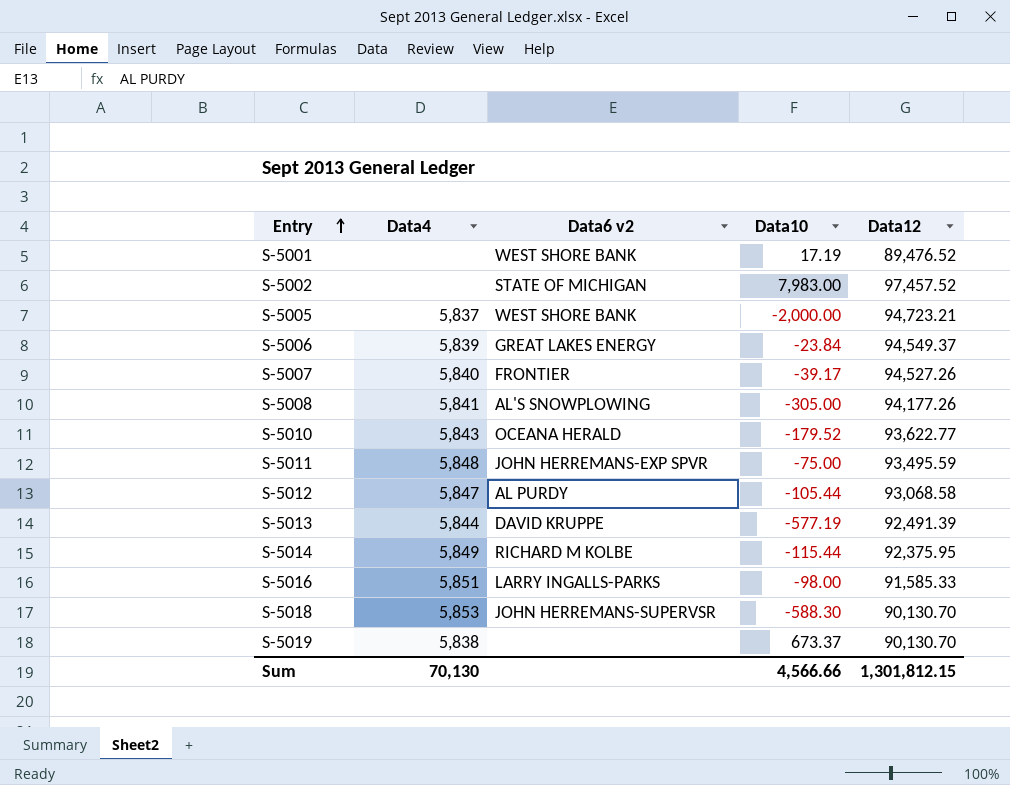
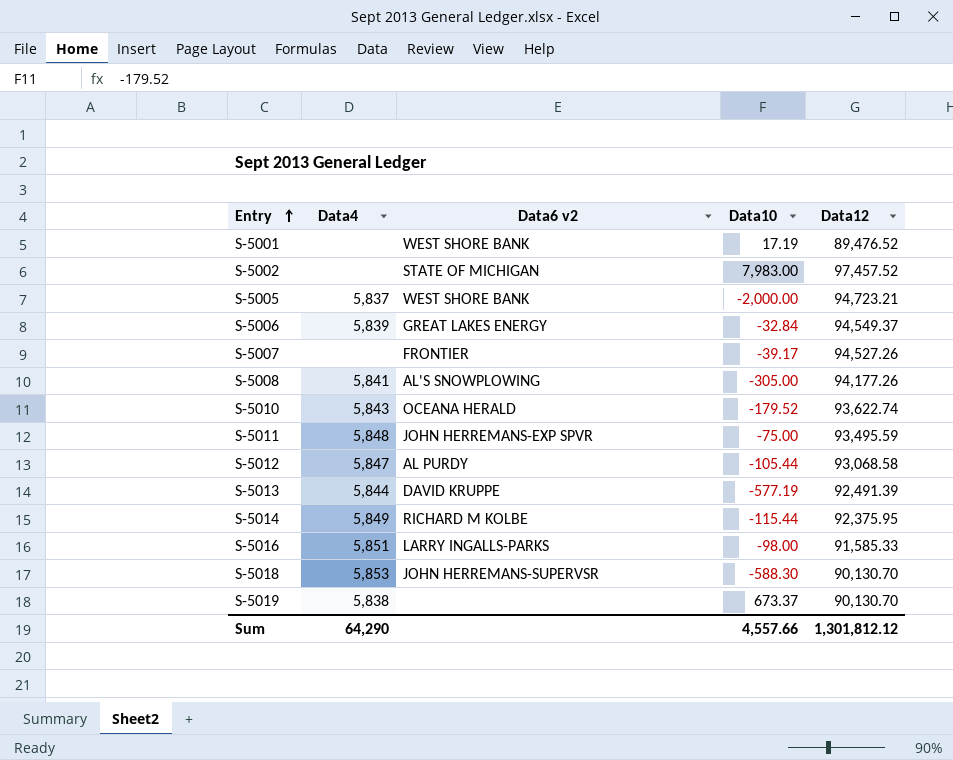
S-5006 | Data10: -23.84 -> -32.84
S-5007 | Data4: 5,840 -> none
S-5010 | Data12: 93,622.77 -> 93,622.74
Sum | Data4: 70,130 -> 64,290
Sum | Data10: 4,566.66 -> 4,557.66
Sum | Data12: 1,301,812.15 -> 1,301,812.12

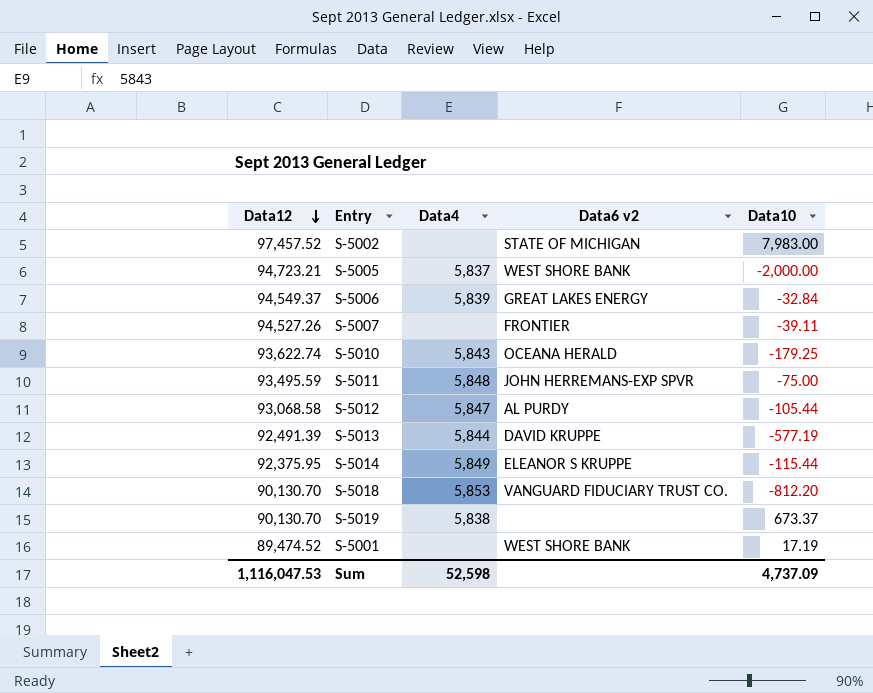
row order: Entry ascending -> Data12 descending
column Data12 | position: 5 -> 1
row S-5008: 5,841 | AL'S SNOWPLOWING | -305.00 | 94,177.26 -> none
row S-5016: 5,851 | LARRY INGALLS-PARKS | -98.00 | 91,585.33 -> none
S-5007 | Data10: -39.17 -> -39.11
S-5010 | Data10: -179.52 -> -179.25
S-5014 | Data6 v2: RICHARD M KOLBE -> ELEANOR S KRUPPE
S-5018 | Data6 v2: JOHN HERREMANS-SUPERVSR -> VANGUARD FIDUCIARY TRUST CO.
S-5018 | Data10: -588.30 -> -812.20
S-5001 | Data12: 89,476.52 -> 89,474.52
Sum | Data12: 1,301,812.12 -> 1,116,047.53
Sum | Data4: 64,290 -> 52,598
Sum | Data10: 4,557.66 -> 4,737.09

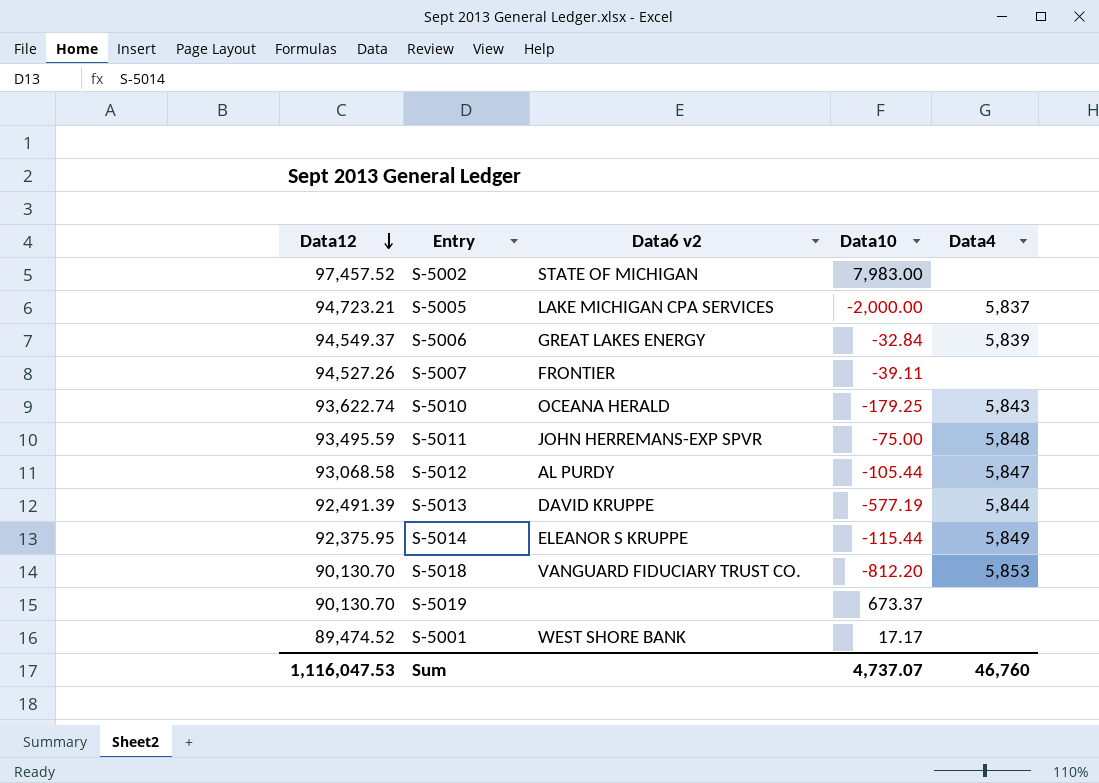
column Data4 | position: 3 -> 5
S-5005 | Data6 v2: WEST SHORE BANK -> LAKE MICHIGAN CPA SERVICES
S-5019 | Data4: 5,838 -> none
S-5001 | Data10: 17.19 -> 17.17
Sum | Data10: 4,737.09 -> 4,737.07
Sum | Data4: 52,598 -> 46,760

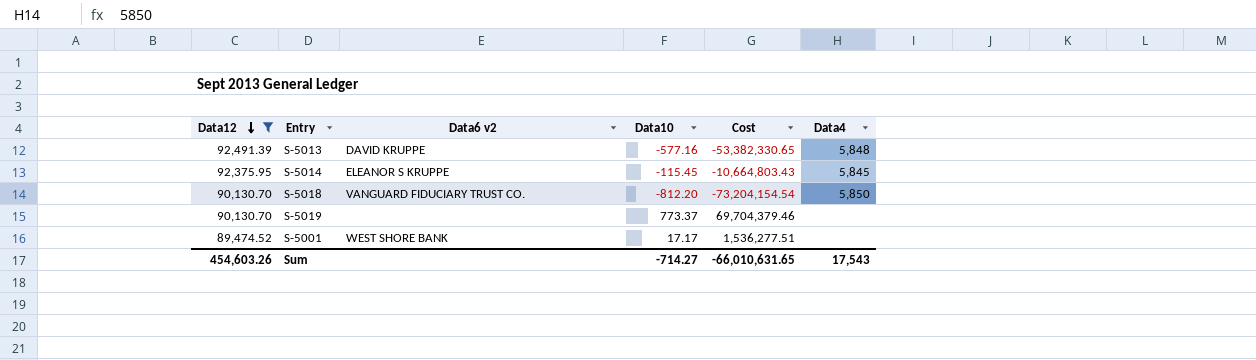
filter: none -> Data12 <= 92,491.39
column Cost | formula: none -> [Data12] * [Data10]
S-5013 | Data10: -577.19 -> -577.16
S-5013 | Data4: 5,844 -> 5,848
S-5014 | Data10: -115.44 -> -115.45
S-5014 | Data4: 5,849 -> 5,845
S-5018 | Data4: 5,853 -> 5,850
S-5019 | Data10: 673.37 -> 773.37
Sum | Data12: 1,116,047.53 -> 454,603.26
Sum | Data10: 4,737.07 -> -714.27
Sum | Data4: 46,760 -> 17,543

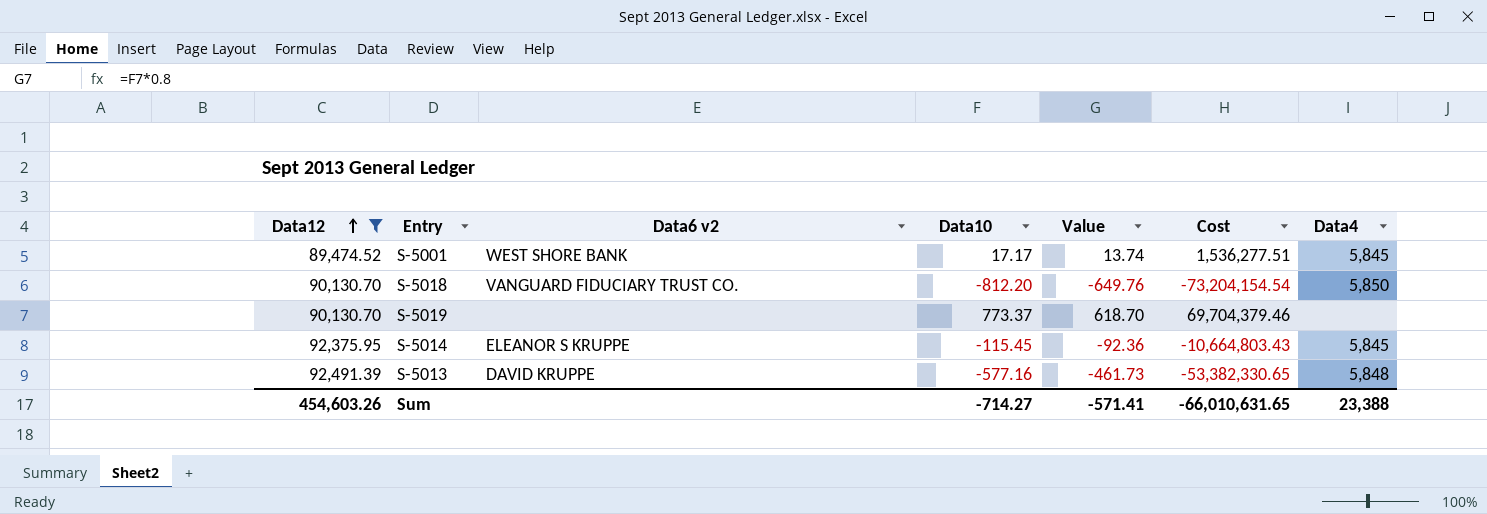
row order: Data12 descending -> Data12 ascending
column Value | formula: none -> [Data10] * 0.8
S-5001 | Data4: none -> 5,845
Sum | Data4: 17,543 -> 23,388

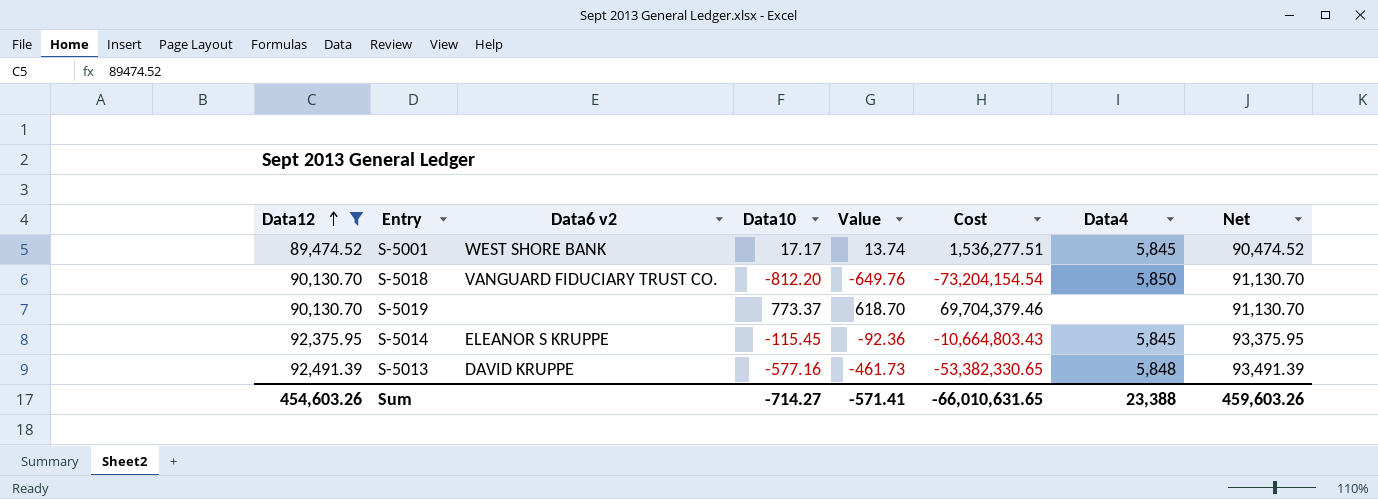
column Net | formula: none -> [Data12] + 1000

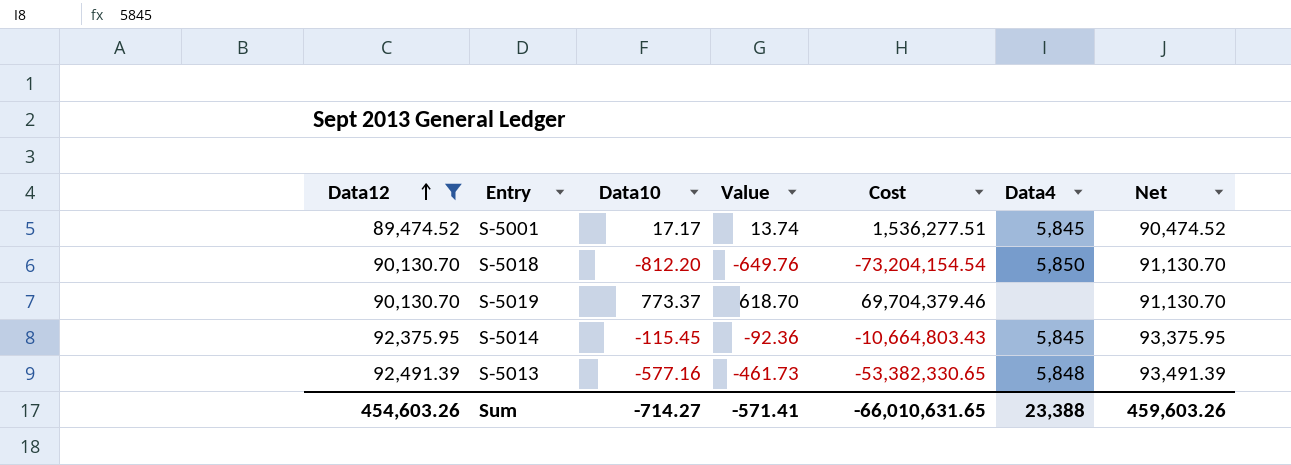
column Data6 v2 | position: 3 -> none

